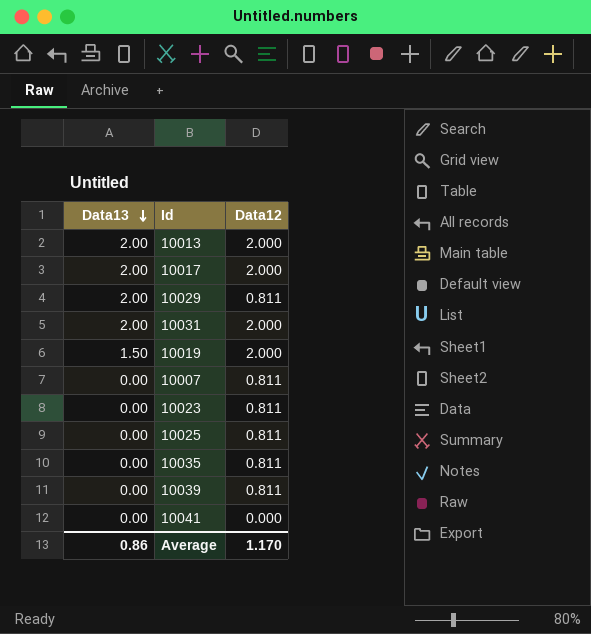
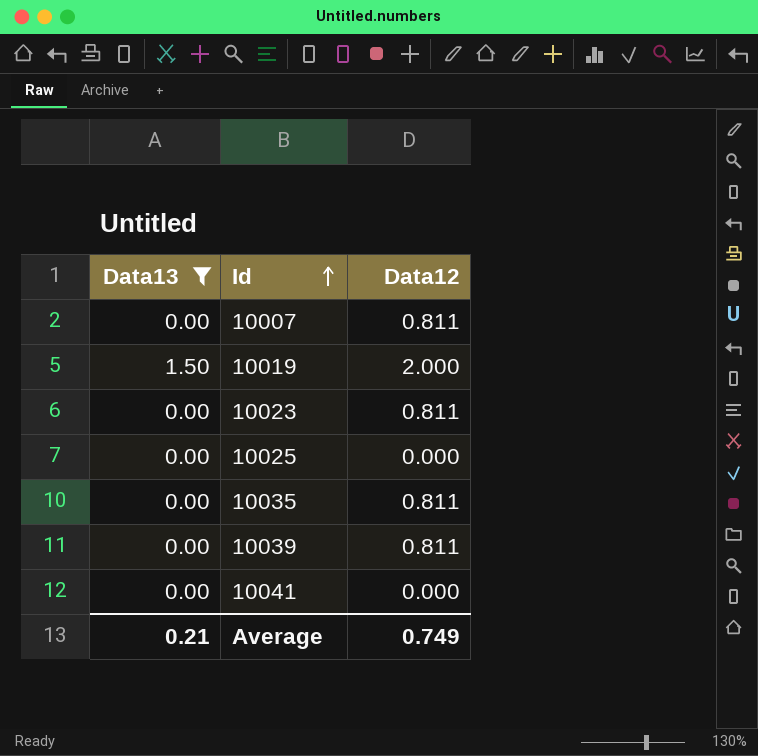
filter: none -> Data13 != 2.00
row order: Data13 descending -> Id ascending
10025 | Data12: 0.811 -> 0.000
Average | Data13: 0.86 -> 0.21
Average | Data12: 1.170 -> 0.749

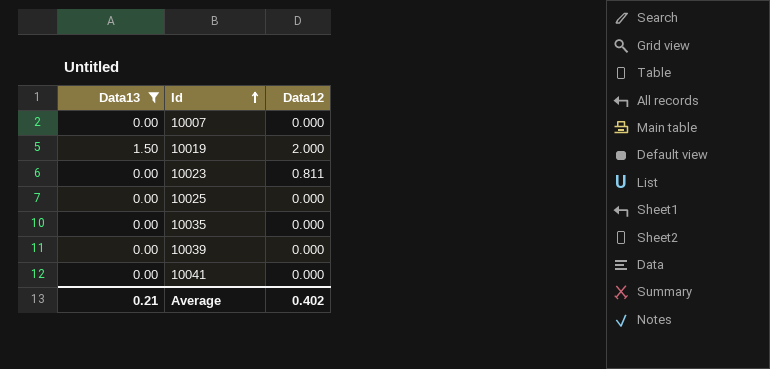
10007 | Data12: 0.811 -> 0.000
10035 | Data12: 0.811 -> 0.000
10039 | Data12: 0.811 -> 0.000
Average | Data12: 0.749 -> 0.402

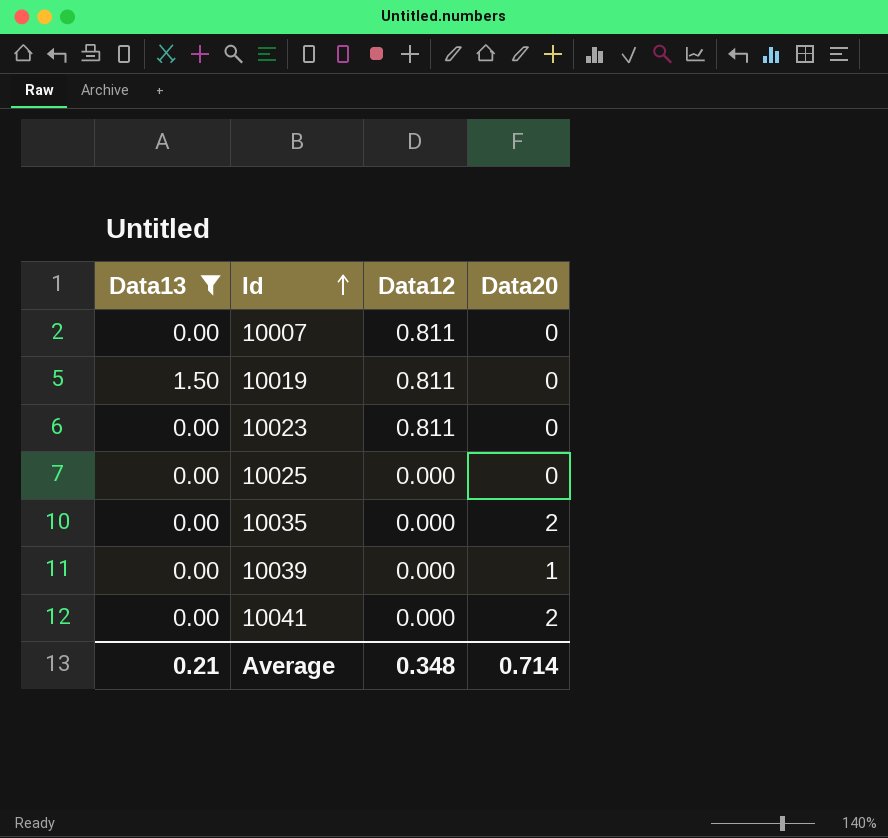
column Data20 | position: none -> 4
10007 | Data12: 0.000 -> 0.811
10019 | Data12: 2.000 -> 0.811
Average | Data12: 0.402 -> 0.348

